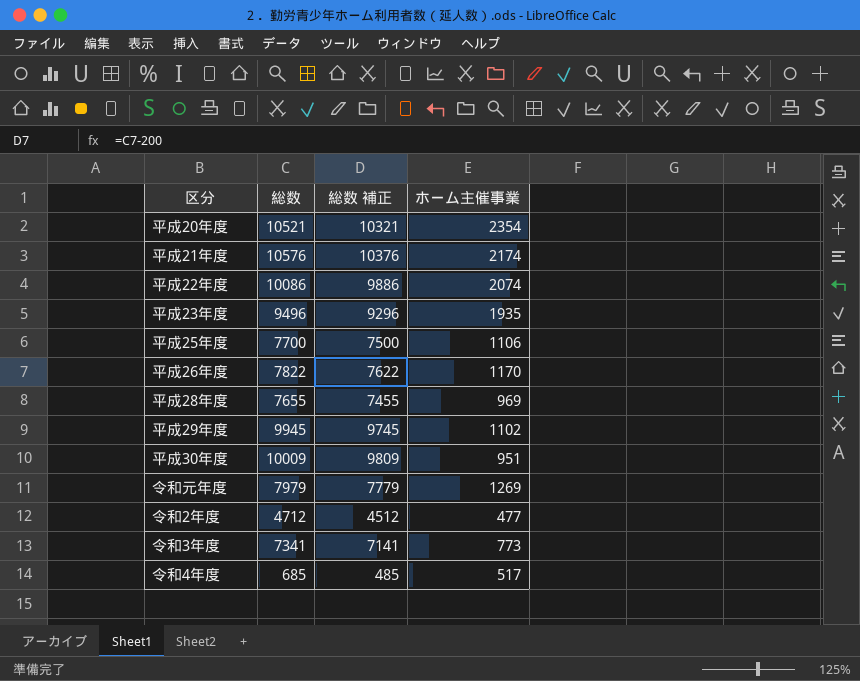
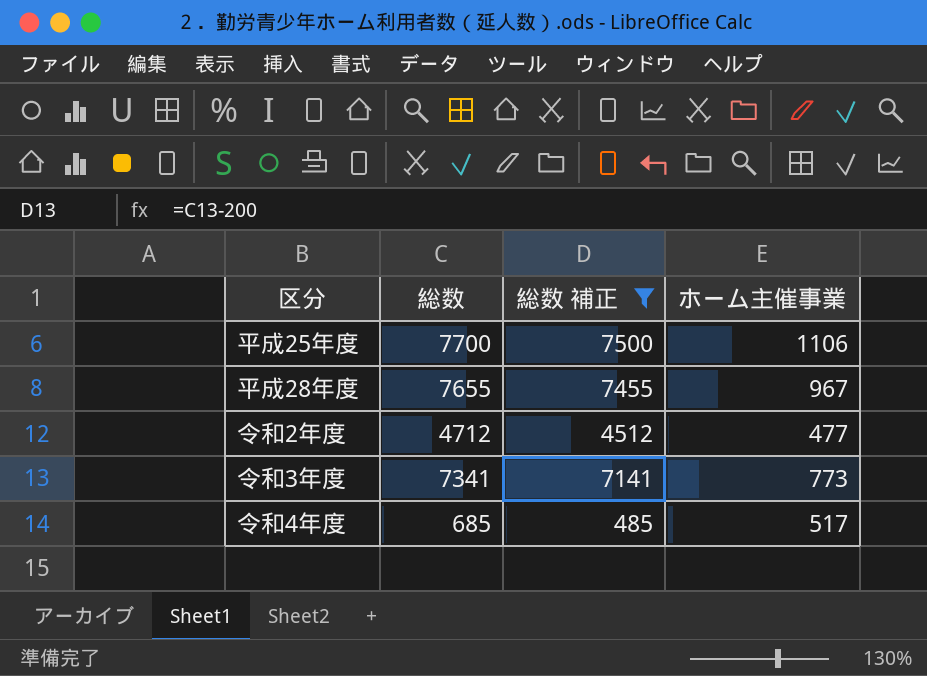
filter: none -> 総数 補正 <= 7500
平成28年度 | ホーム主催事業: 969 -> 967

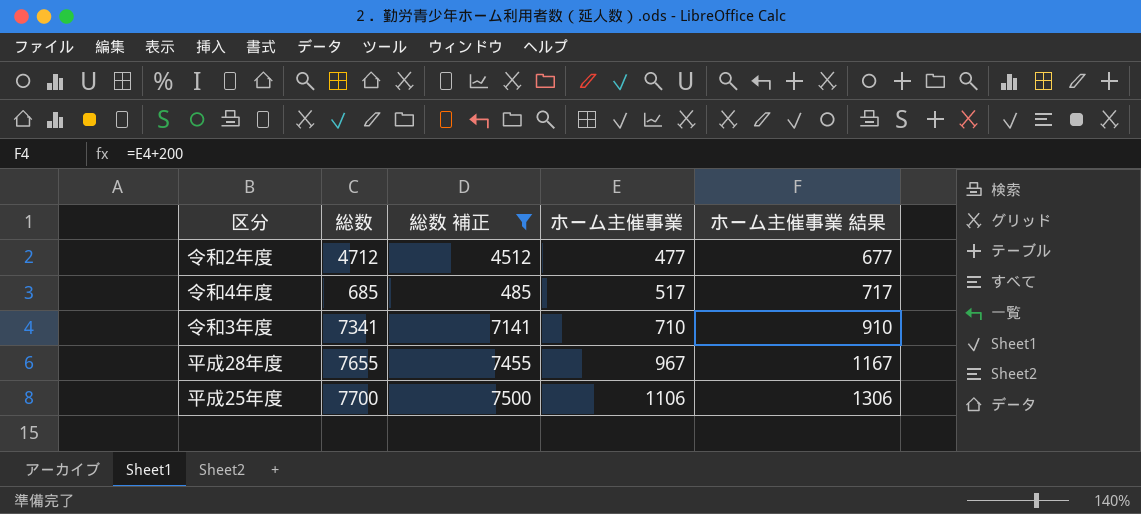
row order: none -> ホーム主催事業 ascending
column ホーム主催事業 結果 | formula: none -> [ホーム主催事業] + 200
令和3年度 | ホーム主催事業: 773 -> 710

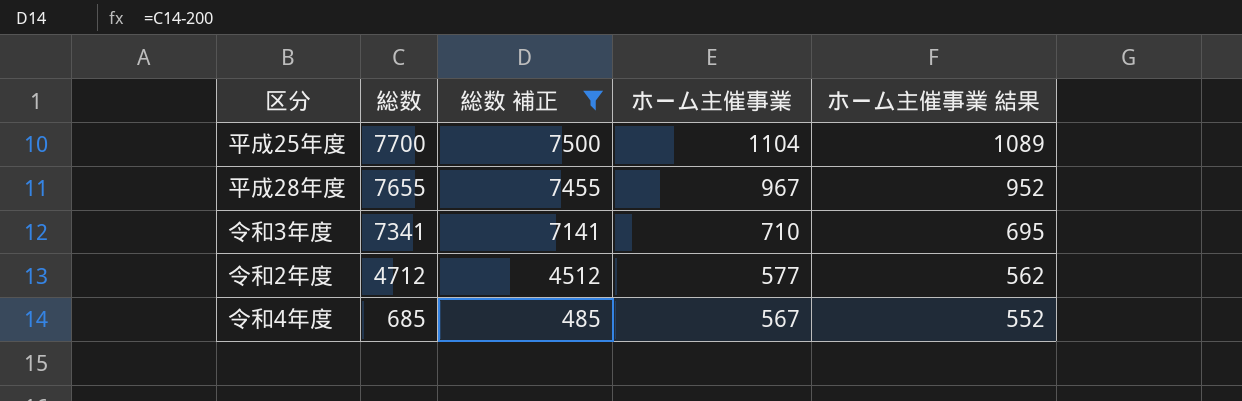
row order: ホーム主催事業 ascending -> 総数 descending
column ホーム主催事業 結果 | formula: [ホーム主催事業] + 200 -> [ホーム主催事業] - 15
平成25年度 | ホーム主催事業: 1106 -> 1104
令和2年度 | ホーム主催事業: 477 -> 577
令和4年度 | ホーム主催事業: 517 -> 567

